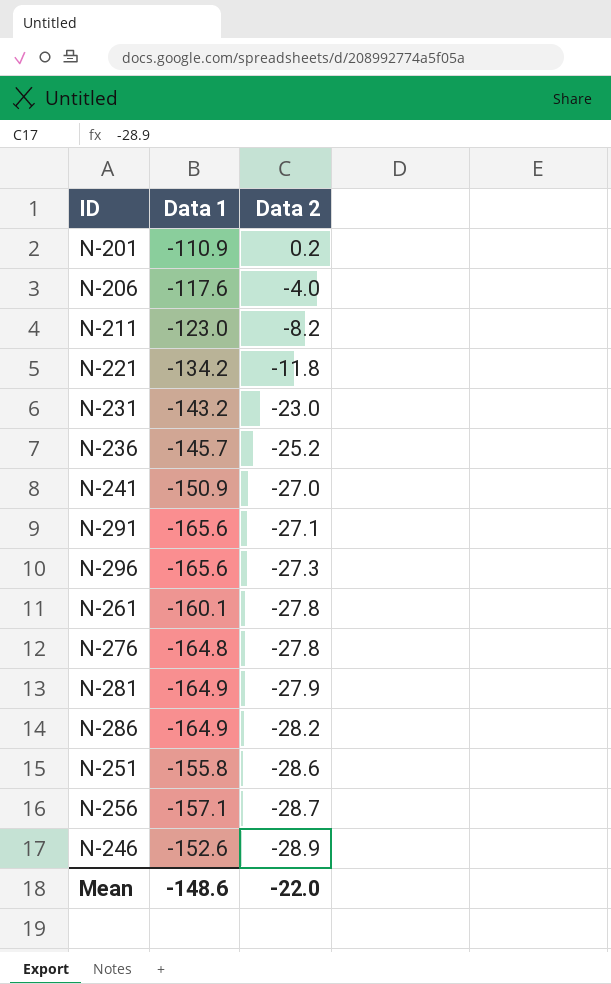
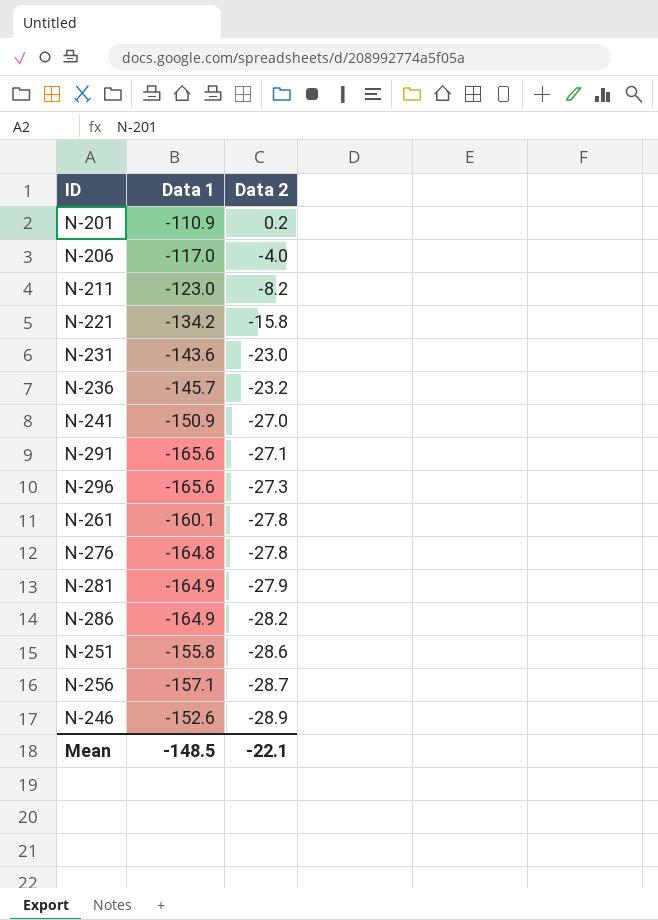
N-206 | Data 1: -117.6 -> -117.0
N-221 | Data 2: -11.8 -> -15.8
N-231 | Data 1: -143.2 -> -143.6
N-236 | Data 2: -25.2 -> -23.2
Mean | Data 1: -148.6 -> -148.5
Mean | Data 2: -22.0 -> -22.1

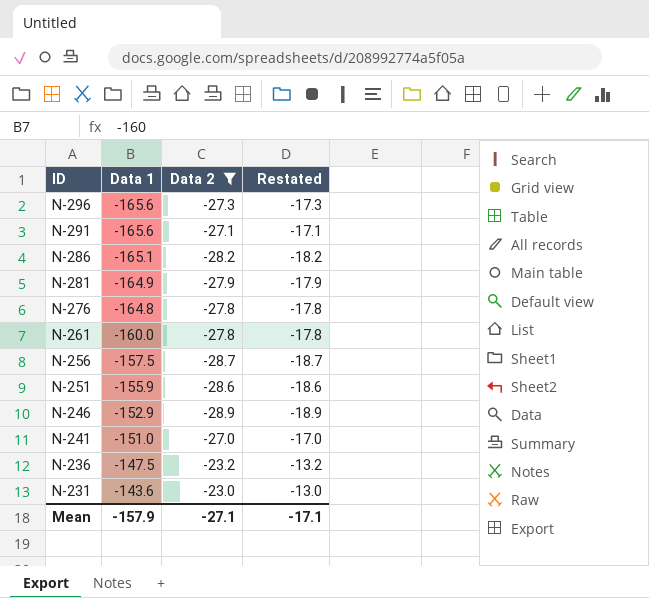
filter: none -> Data 2 <= -23.0
row order: Data 2 descending -> ID descending
column Restated | formula: none -> [Data 2] + 10
N-286 | Data 1: -164.9 -> -165.1
N-261 | Data 1: -160.1 -> -160.0
N-256 | Data 1: -157.1 -> -157.5
N-251 | Data 1: -155.8 -> -155.9
N-246 | Data 1: -152.6 -> -152.9
N-241 | Data 1: -150.9 -> -151.0
N-236 | Data 1: -145.7 -> -147.5
Mean | Data 1: -148.5 -> -157.9
Mean | Data 2: -22.1 -> -27.1

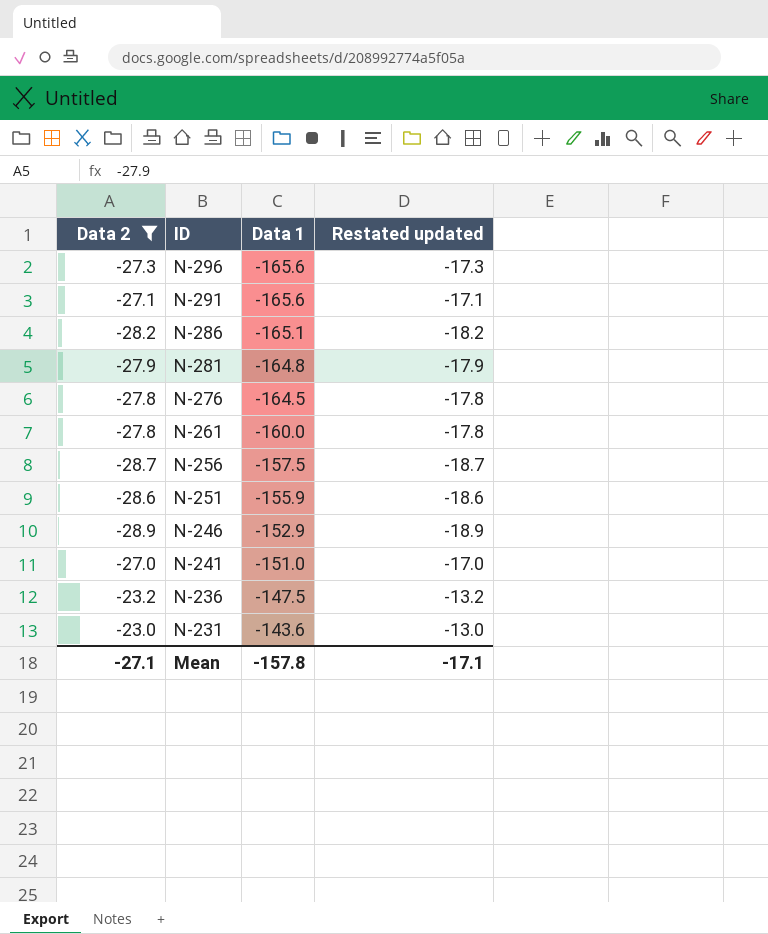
column Data 2 | position: 3 -> 1
column name: Restated -> Restated updated
N-281 | Data 1: -164.9 -> -164.8
N-276 | Data 1: -164.8 -> -164.5
Mean | Data 1: -157.9 -> -157.8

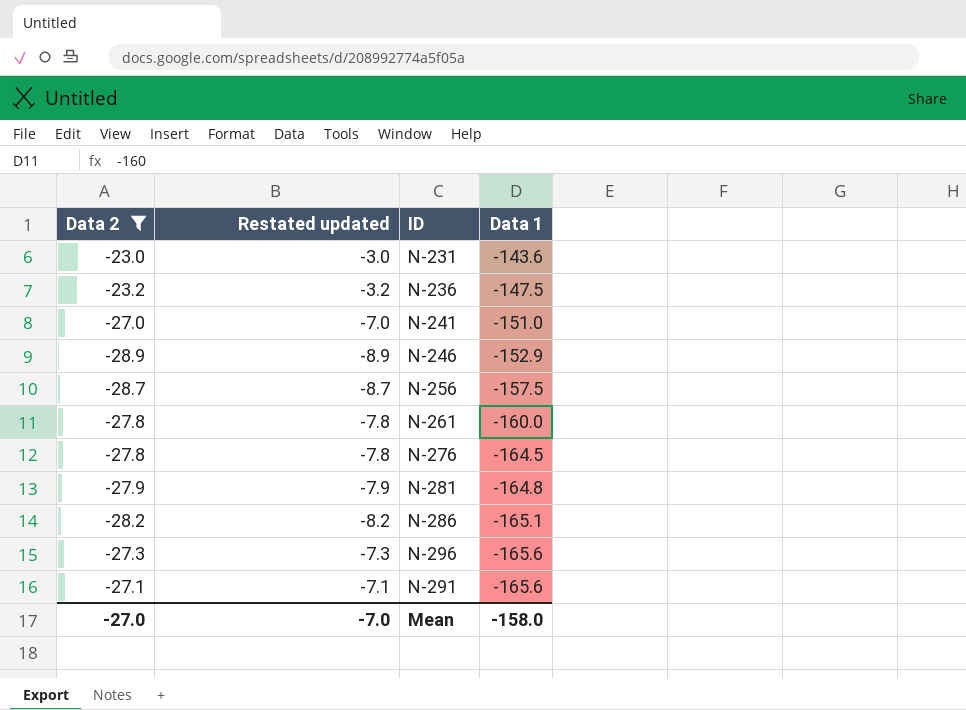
row order: ID descending -> Data 1 descending
column Restated updated | formula: [Data 2] + 10 -> [Data 2] + 20
column Restated updated | position: 4 -> 2
row N-251: -28.6 | -155.9 | -18.6 -> none
Mean | Data 2: -27.1 -> -27.0
Mean | Restated updated: -17.1 -> -7.0
Mean | Data 1: -157.8 -> -158.0

